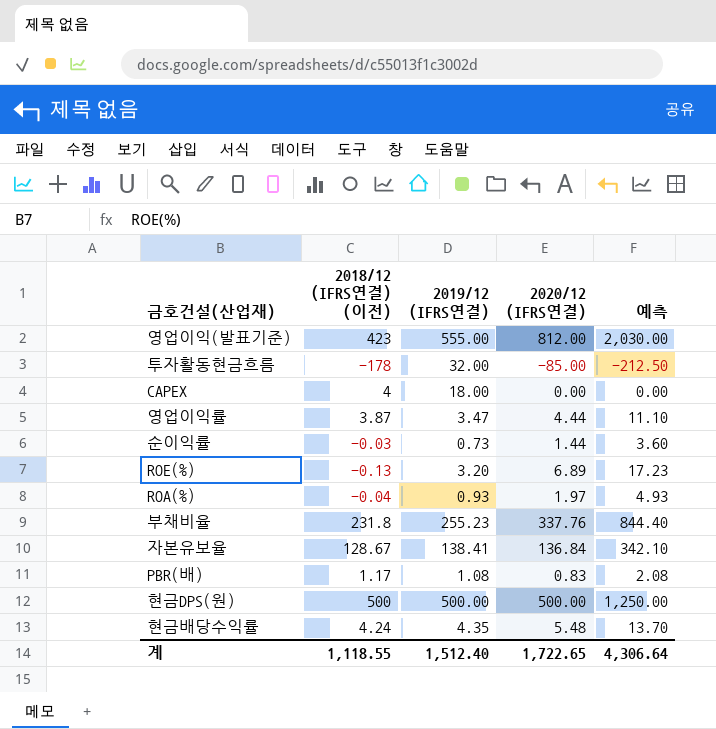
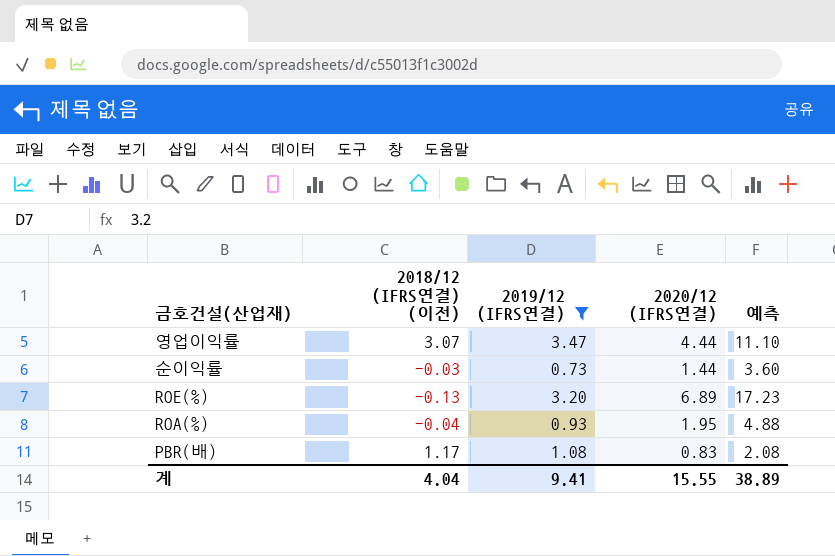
filter: none -> 2019/12 (IFRS연결) <= 3.47
영업이익률 | 2018/12 (IFRS연결) (이전): 3.87 -> 3.07
ROA(%) | 2020/12 (IFRS연결): 1.97 -> 1.95
ROA(%) | 예측: 4.93 -> 4.88
계 | 2018/12 (IFRS연결) (이전): 1,118.55 -> 4.04
계 | 2019/12 (IFRS연결): 1,512.40 -> 9.41
계 | 2020/12 (IFRS연결): 1,722.65 -> 15.55
계 | 예측: 4,306.64 -> 38.89

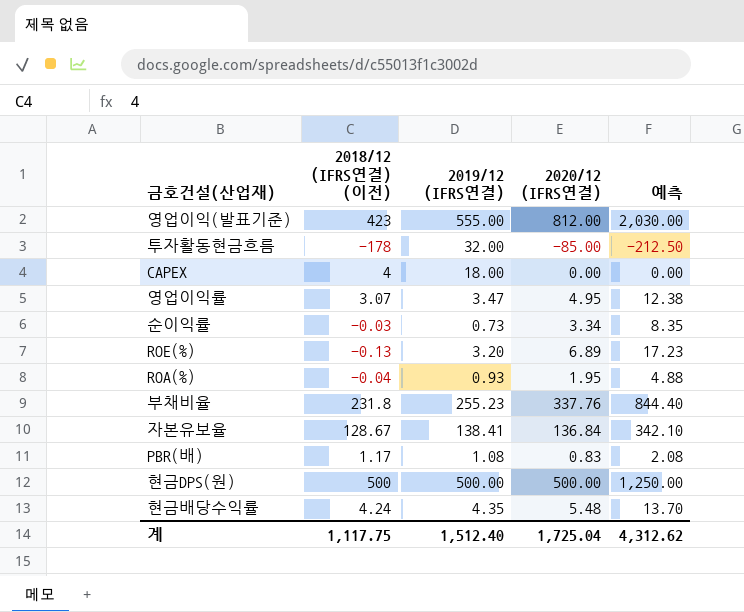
filter: 2019/12 (IFRS연결) <= 3.47 -> none
영업이익률 | 2020/12 (IFRS연결): 4.44 -> 4.95
영업이익률 | 예측: 11.10 -> 12.38
순이익률 | 2020/12 (IFRS연결): 1.44 -> 3.34
순이익률 | 예측: 3.60 -> 8.35
계 | 2018/12 (IFRS연결) (이전): 4.04 -> 1,117.75
계 | 2019/12 (IFRS연결): 9.41 -> 1,512.40
계 | 2020/12 (IFRS연결): 15.55 -> 1,725.04
계 | 예측: 38.89 -> 4,312.62

